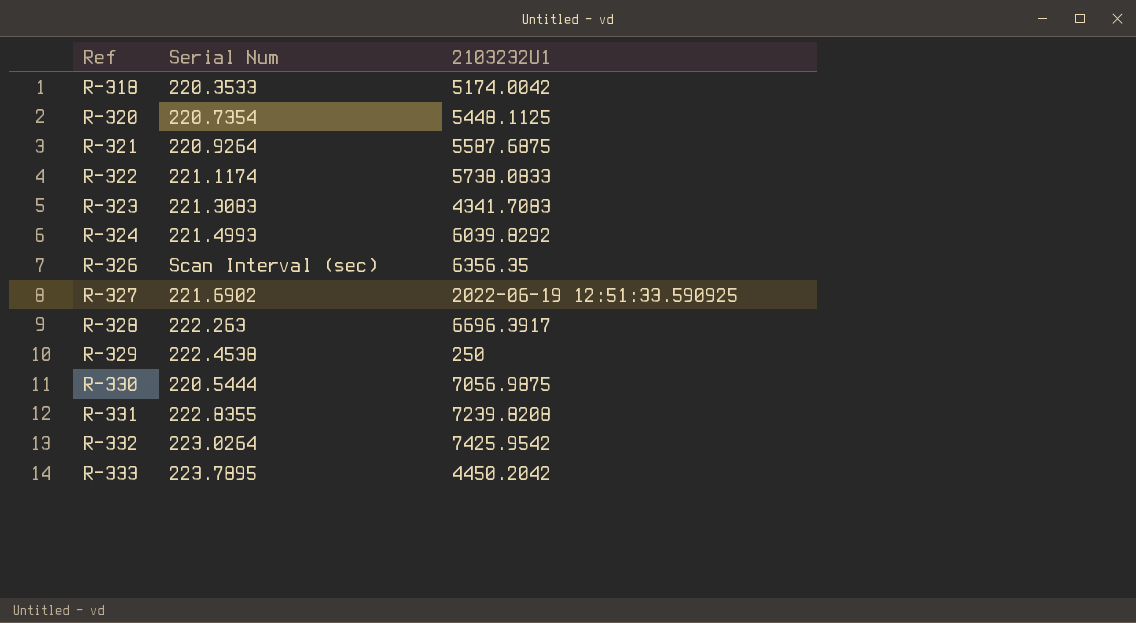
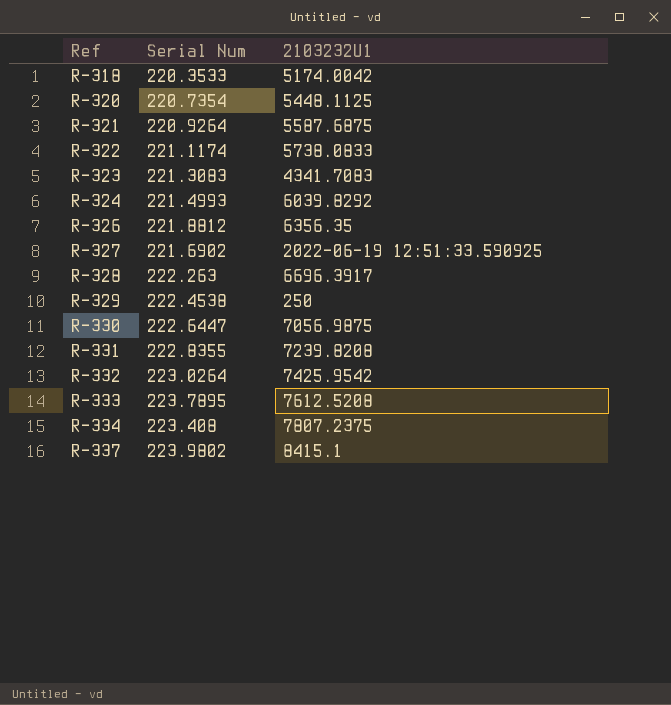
R-326 | Serial Num: Scan Interval (sec) -> 221.8812
R-330 | Serial Num: 220.5444 -> 222.6447
R-333 | 2103232U1: 4450.2042 -> 7612.5208
row R-334: none -> 223.408 | 7807.2375
row R-337: none -> 223.9802 | 8415.1

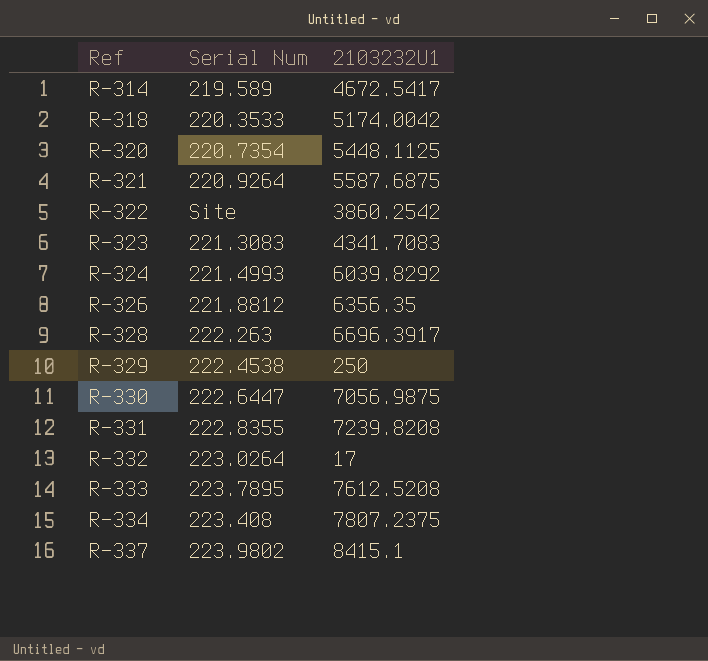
row R-327: 221.6902 | 2022-06-19 12:51:33.590925 -> none
row R-314: none -> 219.589 | 4672.5417
R-322 | Serial Num: 221.1174 -> Site
R-322 | 2103232U1: 5738.0833 -> 3860.2542
R-332 | 2103232U1: 7425.9542 -> 17

